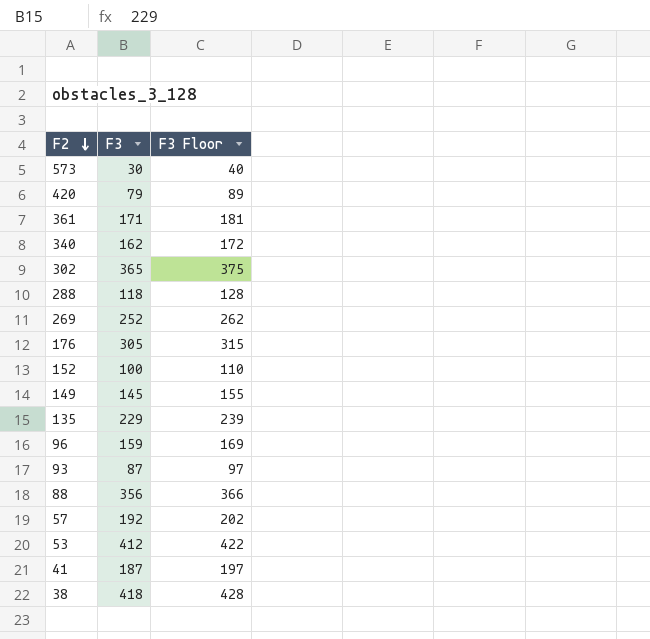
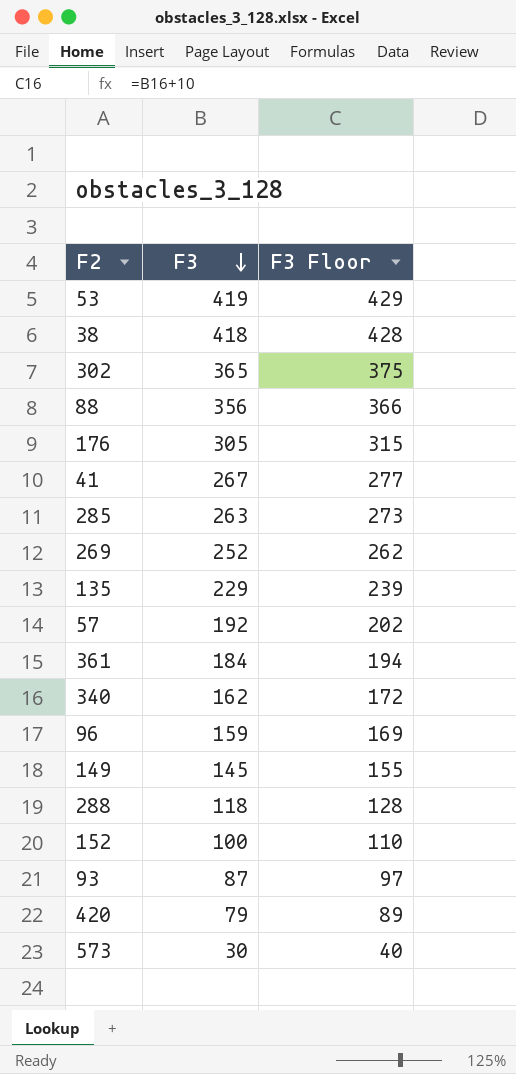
row order: F2 descending -> F3 descending
53 | F3: 412 -> 419
53 | F3 Floor: 422 -> 429
41 | F3: 187 -> 267
41 | F3 Floor: 197 -> 277
row 285: none -> 263 | 273
361 | F3: 171 -> 184
361 | F3 Floor: 181 -> 194

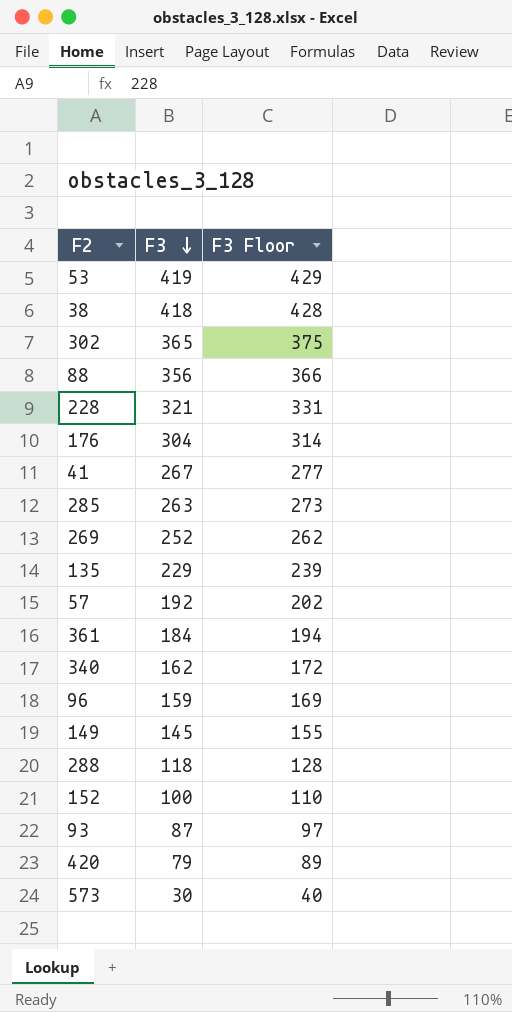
row 228: none -> 321 | 331
176 | F3: 305 -> 304
176 | F3 Floor: 315 -> 314

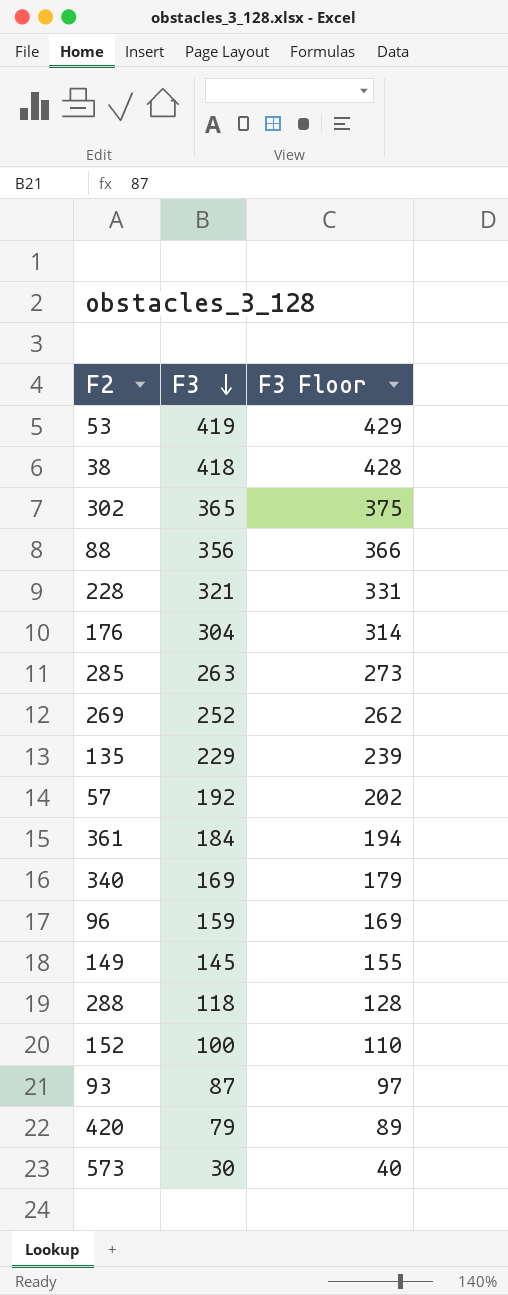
row 41: 267 | 277 -> none
340 | F3: 162 -> 169
340 | F3 Floor: 172 -> 179

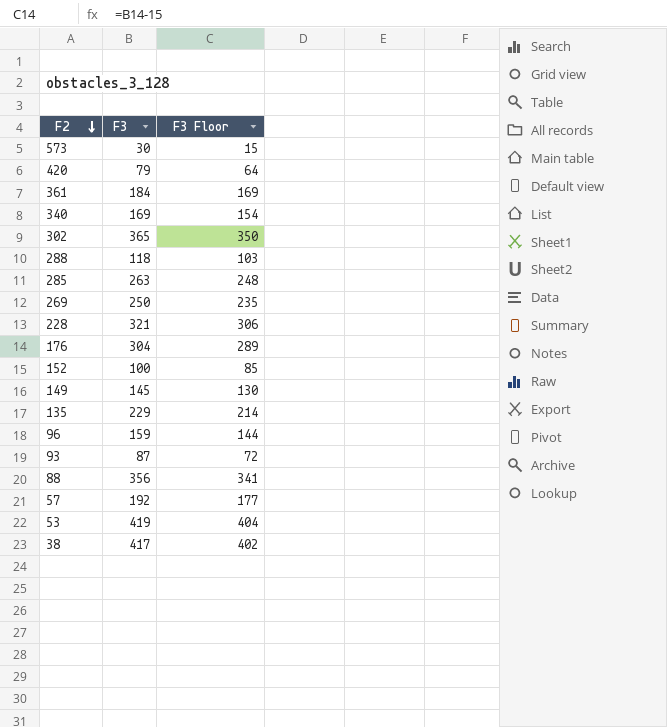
row order: F3 descending -> F2 descending
column F3 Floor | formula: [F3] + 10 -> [F3] - 15
269 | F3: 252 -> 250
38 | F3: 418 -> 417

